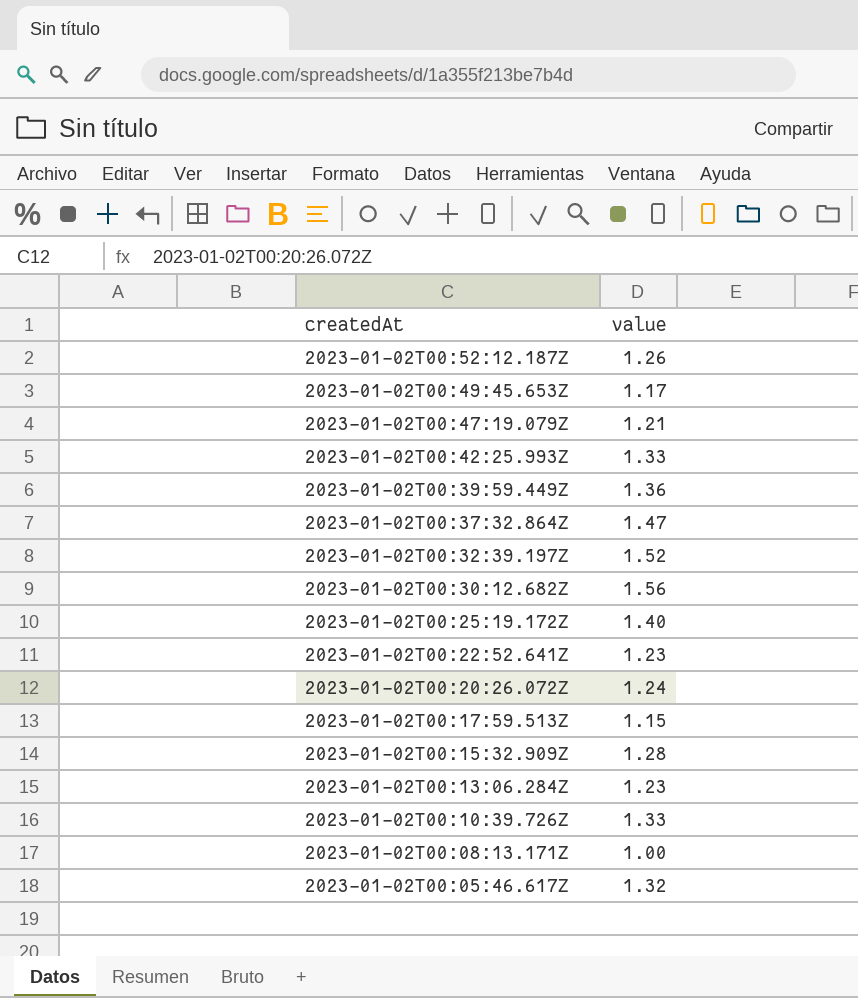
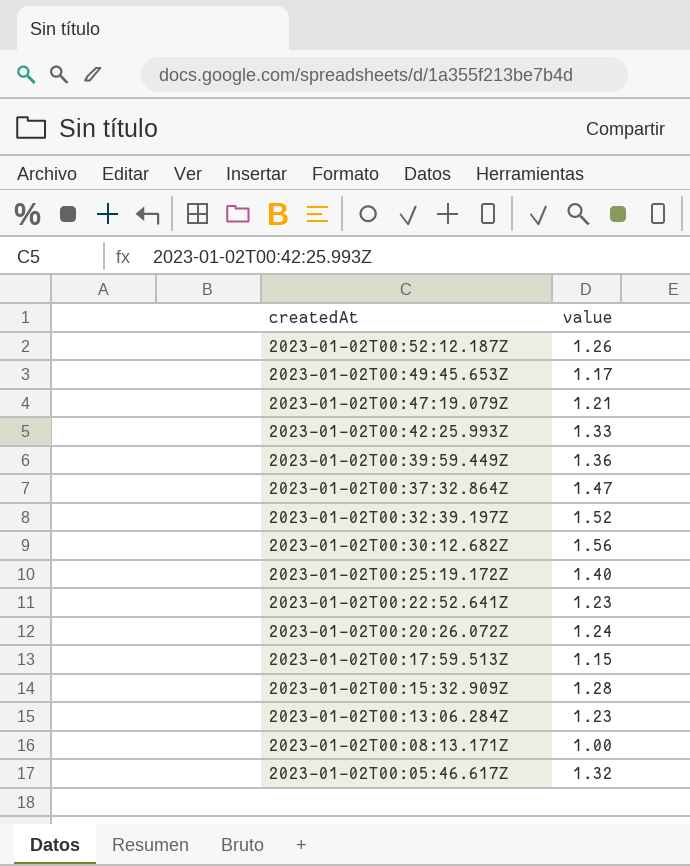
row 2023-01-02T00:10:39.726Z: 1.33 -> none

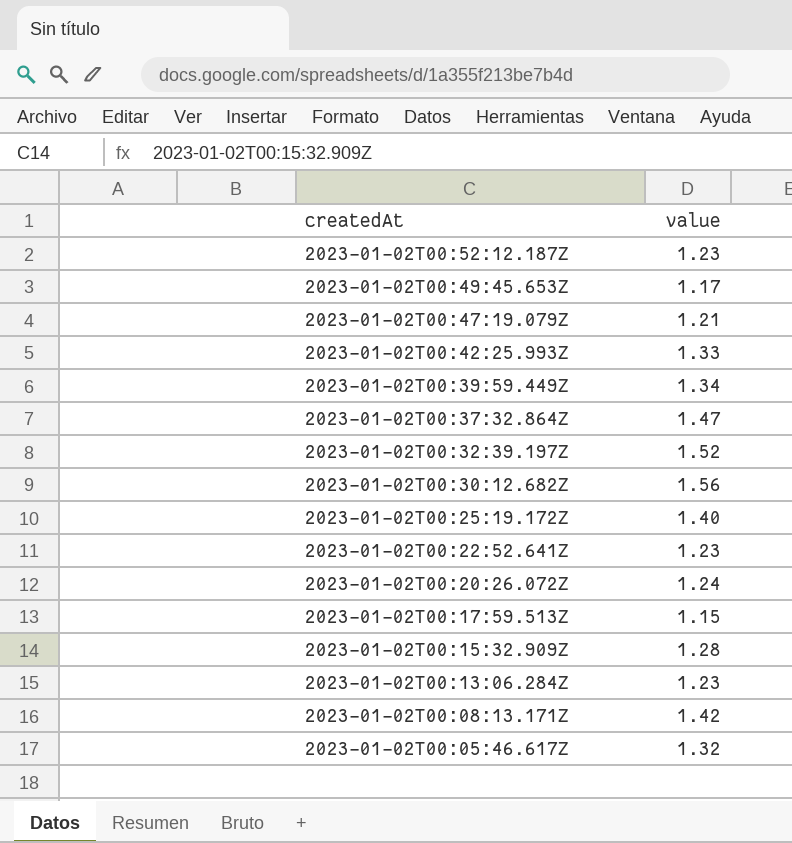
2023-01-02T00:52:12.187Z | value: 1.26 -> 1.23
2023-01-02T00:39:59.449Z | value: 1.36 -> 1.34
2023-01-02T00:08:13.171Z | value: 1.00 -> 1.42

